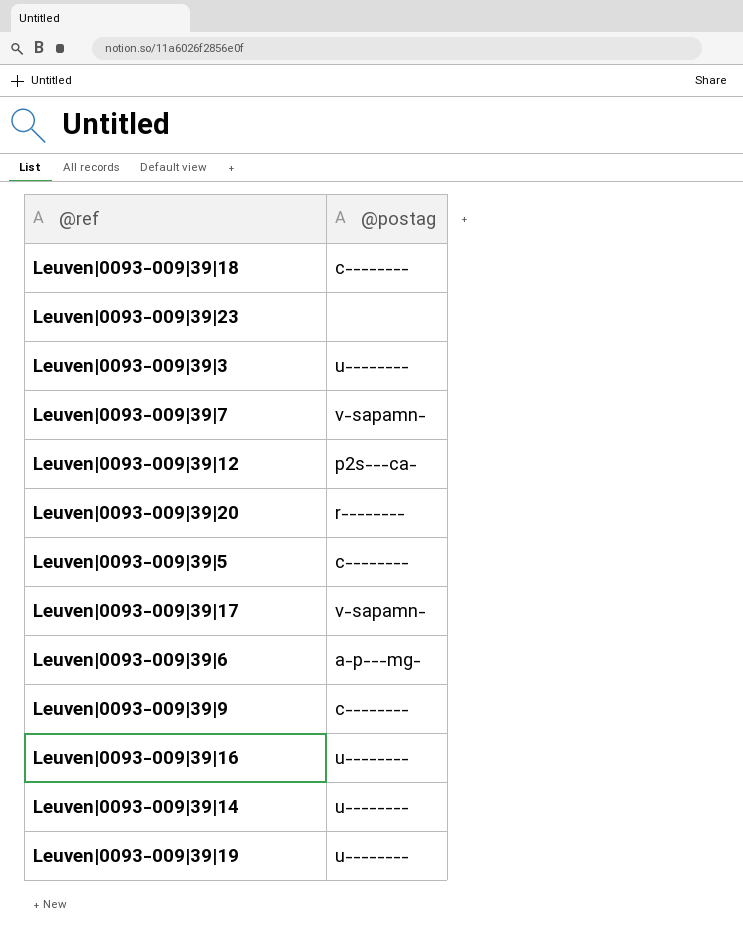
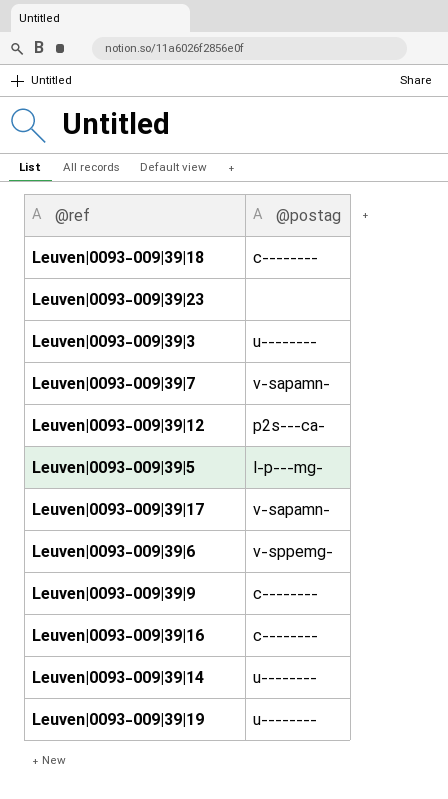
row Leuven|0093-009|39|20: r-------- -> none
Leuven|0093-009|39|5 | @postag: c-------- -> l-p---mg-
Leuven|0093-009|39|6 | @postag: a-p---mg- -> v-sppemg-
Leuven|0093-009|39|16 | @postag: u-------- -> c--------

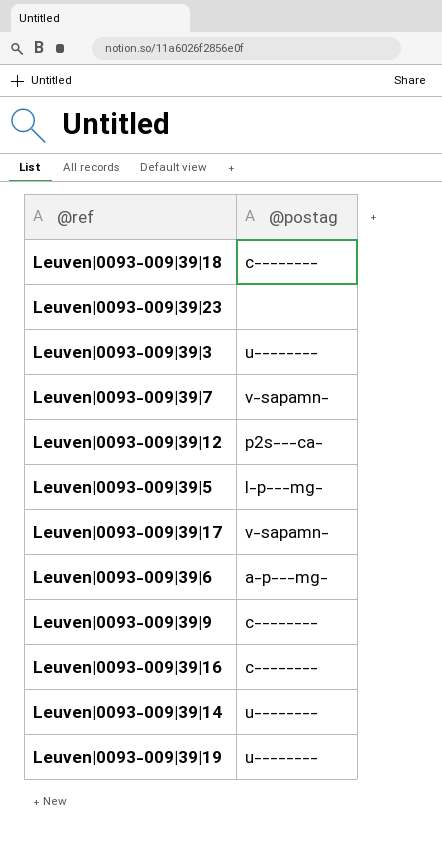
Leuven|0093-009|39|6 | @postag: v-sppemg- -> a-p---mg-

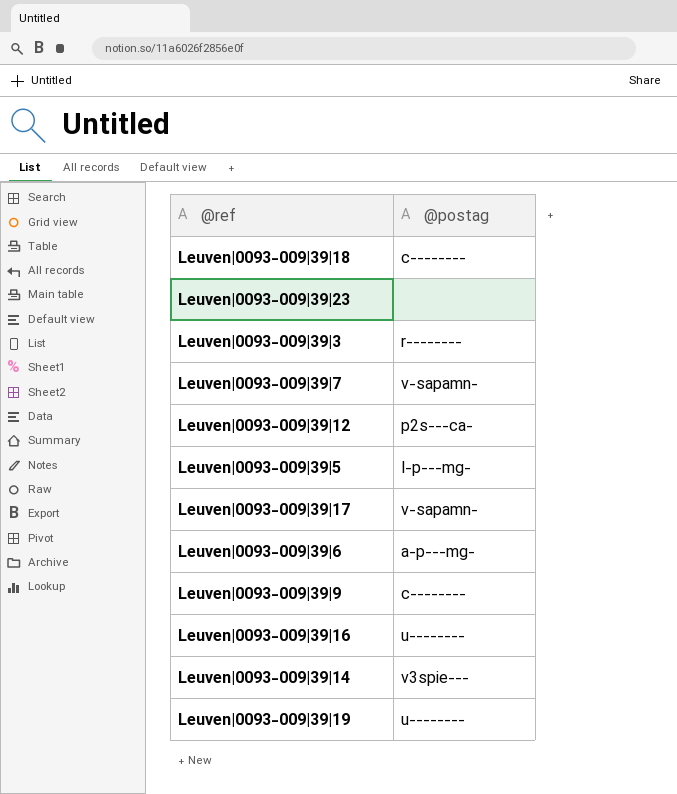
Leuven|0093-009|39|3 | @postag: u-------- -> r--------
Leuven|0093-009|39|16 | @postag: c-------- -> u--------
Leuven|0093-009|39|14 | @postag: u-------- -> v3spie---

